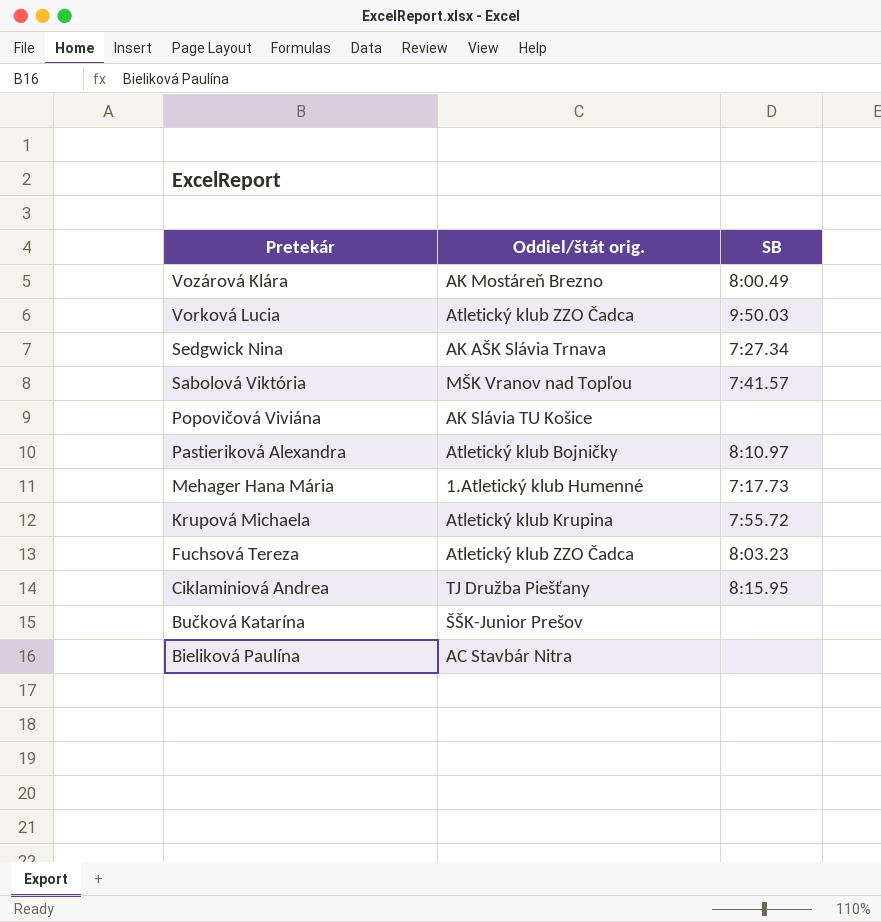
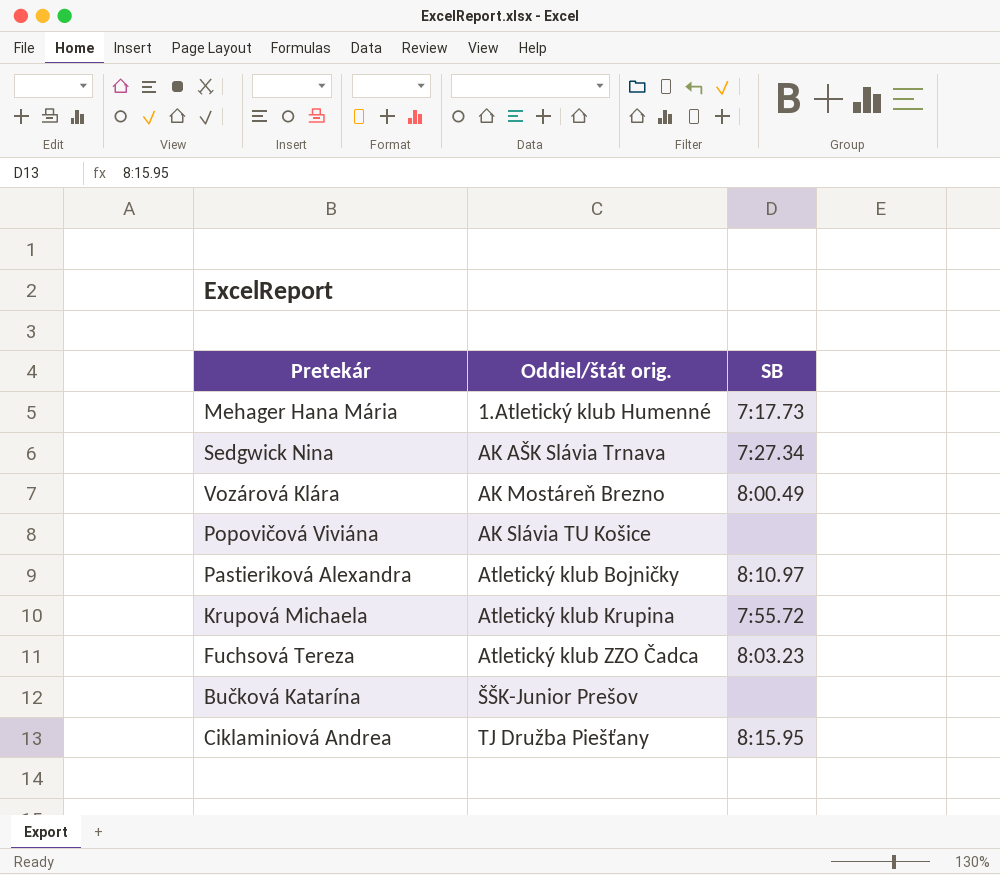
row order: Pretekár descending -> Oddiel/štát orig. ascending
row Vorková Lucia: Atletický klub ZZO Čadca | 9:50.03 -> none
row Sabolová Viktória: MŠK Vranov nad Topľou | 7:41.57 -> none
row Bieliková Paulína: AC Stavbár Nitra | none -> none

